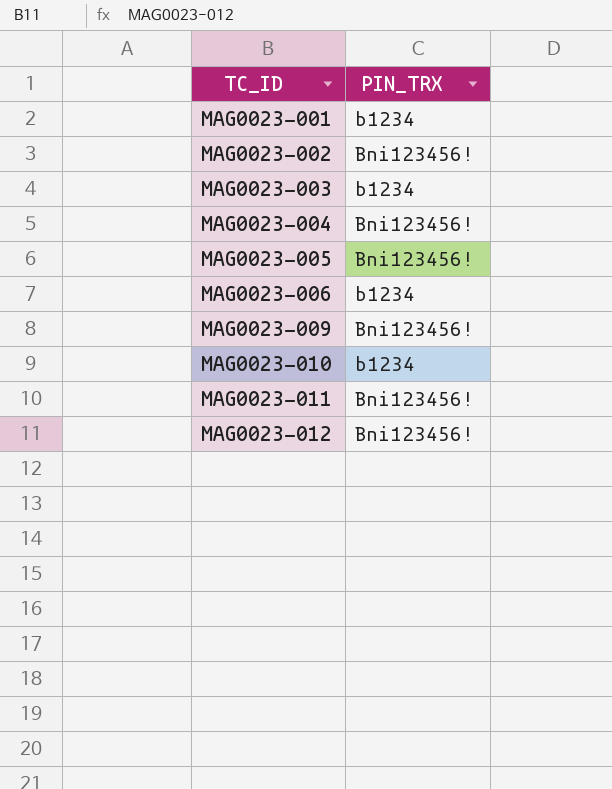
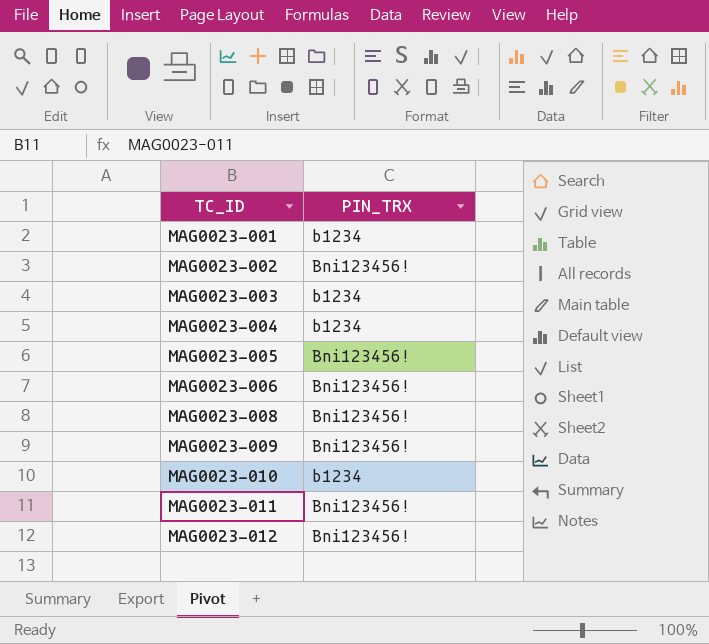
MAG0023-004 | PIN_TRX: Bni123456! -> b1234
MAG0023-006 | PIN_TRX: b1234 -> Bni123456!
row MAG0023-008: none -> Bni123456!

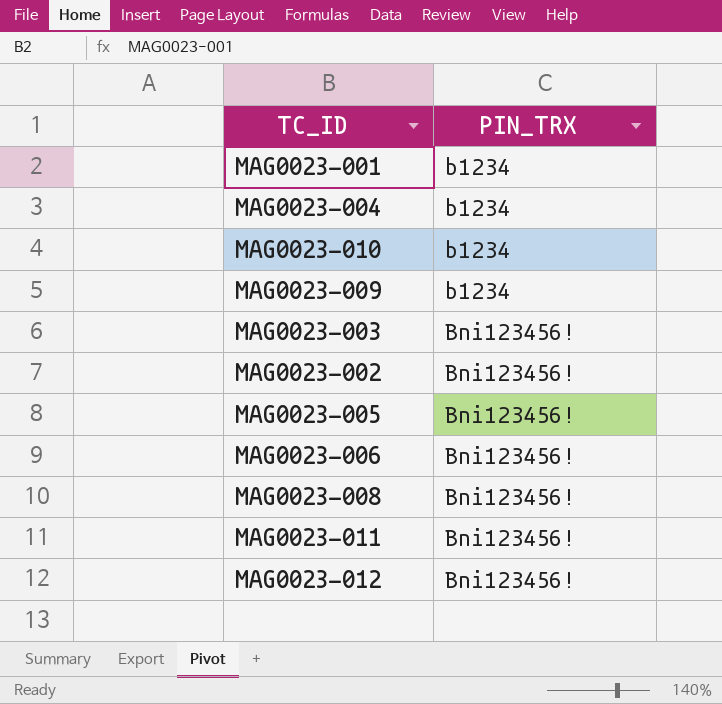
row order: TC_ID ascending -> PIN_TRX ascending
MAG0023-009 | PIN_TRX: Bni123456! -> b1234
MAG0023-003 | PIN_TRX: b1234 -> Bni123456!

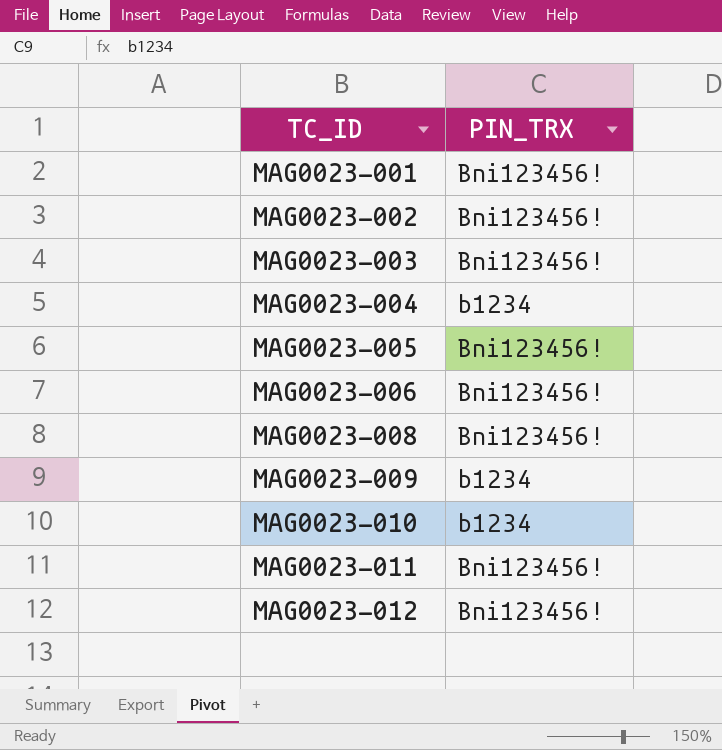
row order: PIN_TRX ascending -> TC_ID ascending
MAG0023-001 | PIN_TRX: b1234 -> Bni123456!

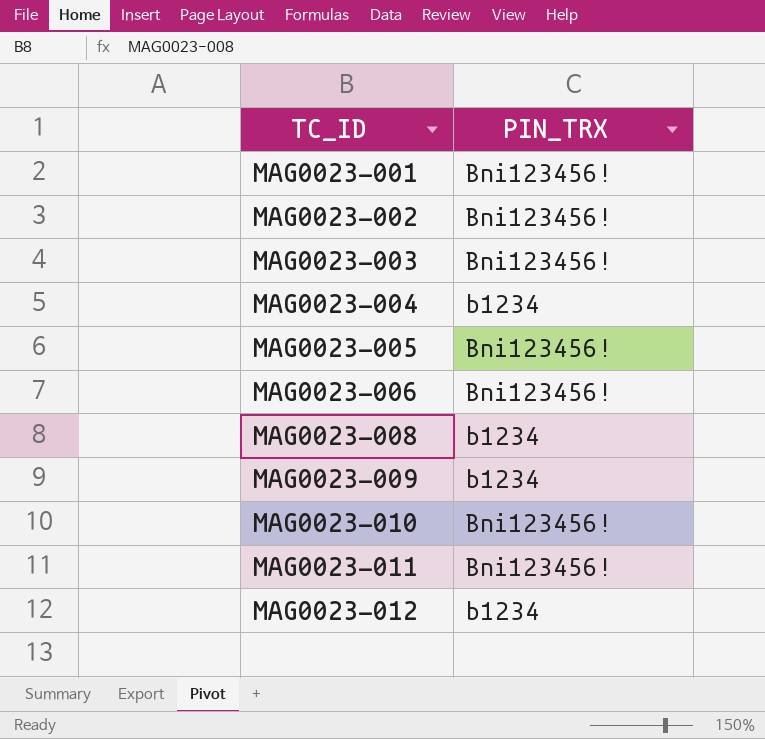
MAG0023-008 | PIN_TRX: Bni123456! -> b1234
MAG0023-010 | PIN_TRX: b1234 -> Bni123456!
MAG0023-012 | PIN_TRX: Bni123456! -> b1234

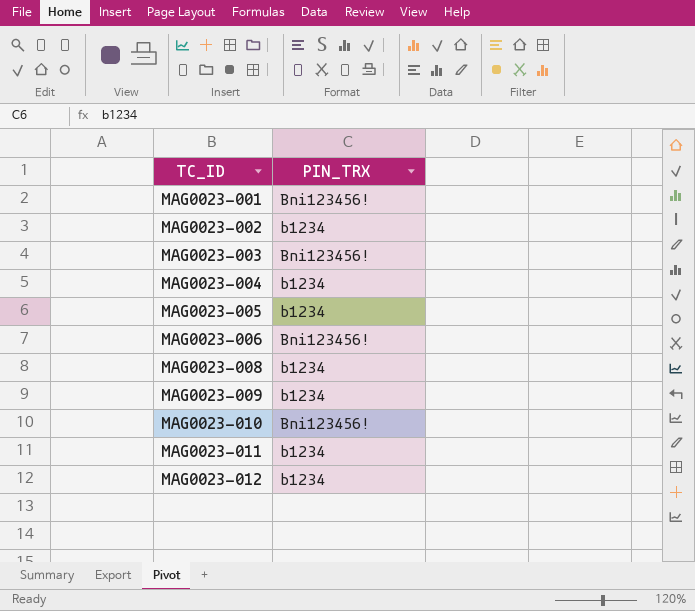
MAG0023-002 | PIN_TRX: Bni123456! -> b1234
MAG0023-005 | PIN_TRX: Bni123456! -> b1234
MAG0023-011 | PIN_TRX: Bni123456! -> b1234

